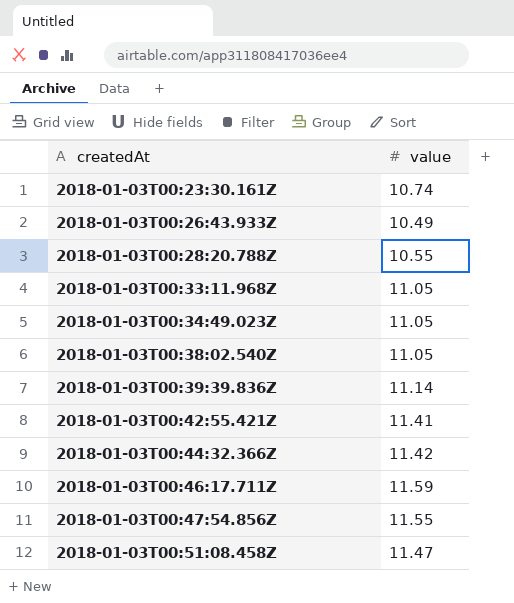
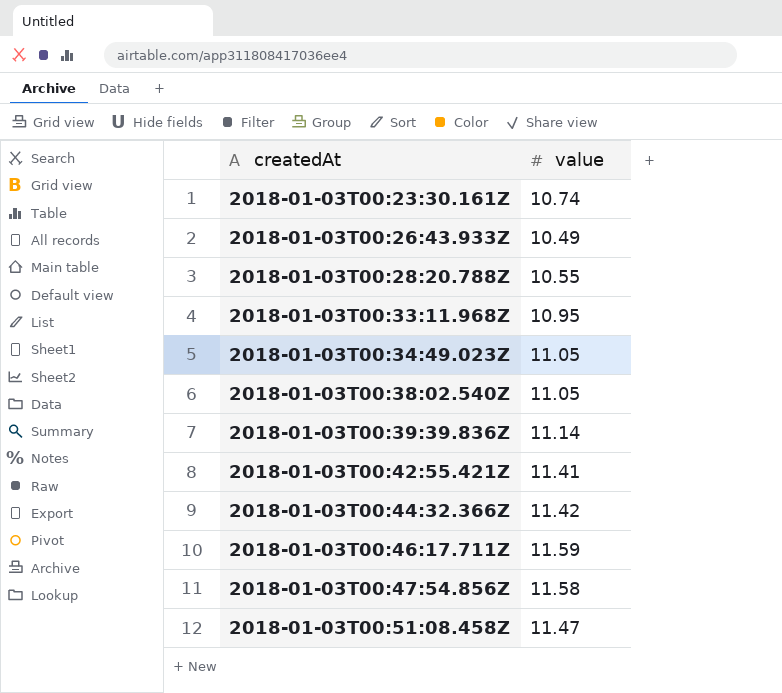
2018-01-03T00:33:11.968Z | value: 11.05 -> 10.95
2018-01-03T00:47:54.856Z | value: 11.55 -> 11.58

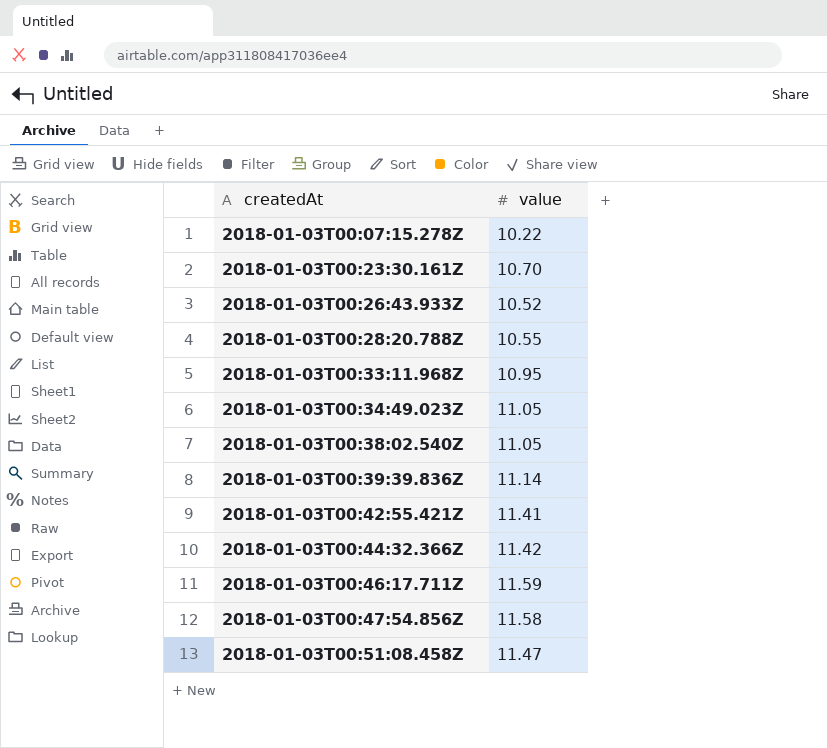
row 2018-01-03T00:07:15.278Z: none -> 10.22
2018-01-03T00:23:30.161Z | value: 10.74 -> 10.70
2018-01-03T00:26:43.933Z | value: 10.49 -> 10.52

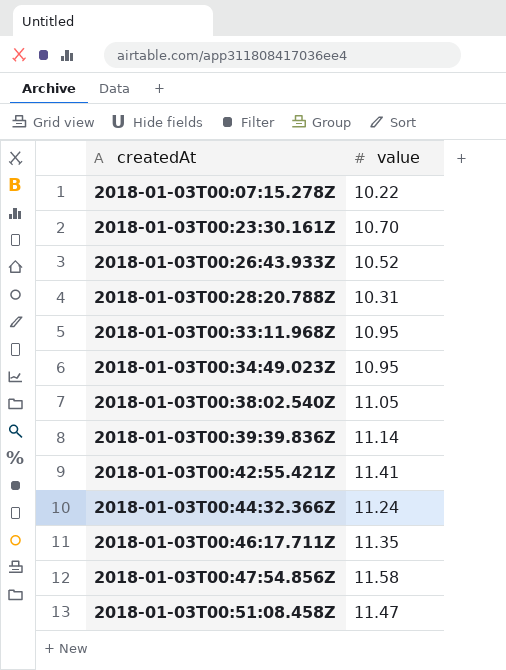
2018-01-03T00:28:20.788Z | value: 10.55 -> 10.31
2018-01-03T00:34:49.023Z | value: 11.05 -> 10.95
2018-01-03T00:44:32.366Z | value: 11.42 -> 11.24
2018-01-03T00:46:17.711Z | value: 11.59 -> 11.35

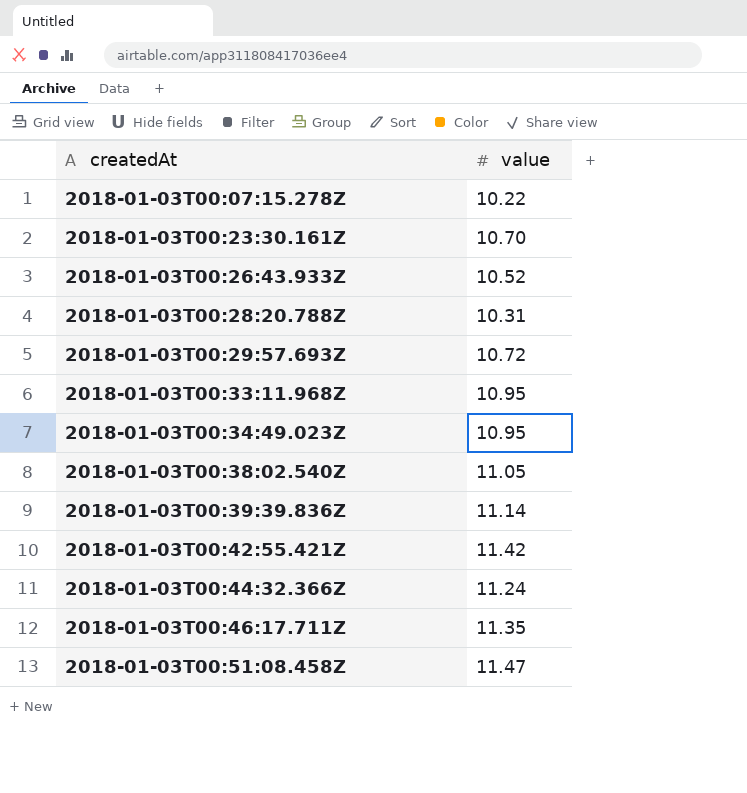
row 2018-01-03T00:47:54.856Z: 11.58 -> none
row 2018-01-03T00:29:57.693Z: none -> 10.72
2018-01-03T00:42:55.421Z | value: 11.41 -> 11.42

